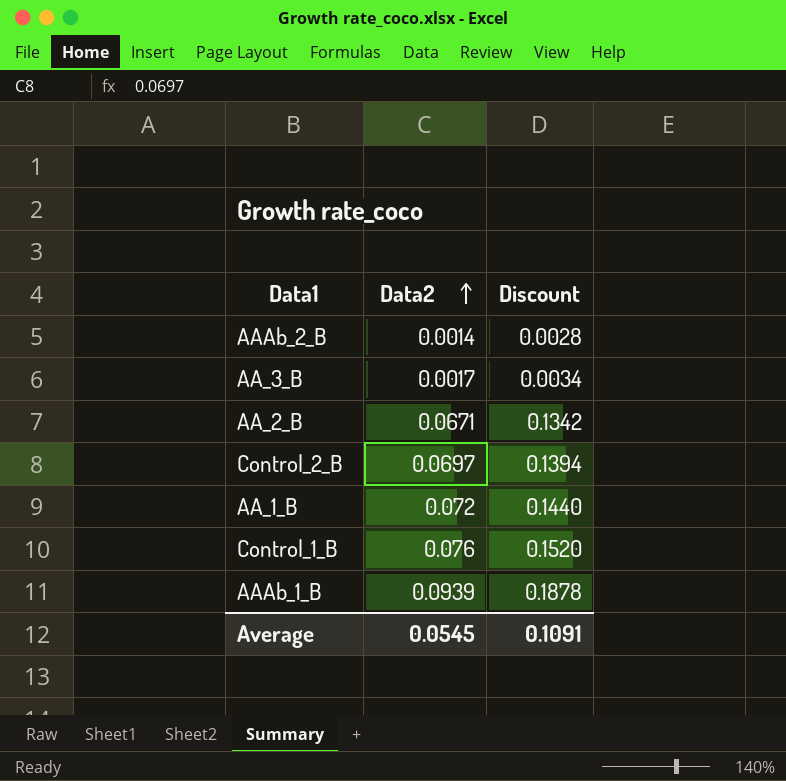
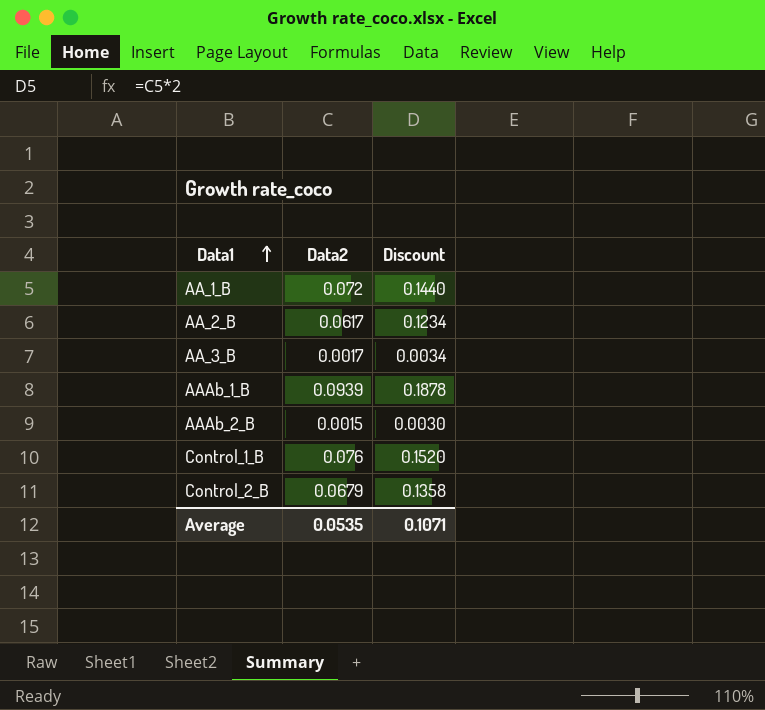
row order: Data2 ascending -> Data1 ascending
AA_2_B | Data2: 0.0671 -> 0.0617
AA_2_B | Discount: 0.1342 -> 0.1234
AAAb_2_B | Data2: 0.0014 -> 0.0015
AAAb_2_B | Discount: 0.0028 -> 0.0030
Control_2_B | Data2: 0.0697 -> 0.0679
Control_2_B | Discount: 0.1394 -> 0.1358
Average | Data2: 0.0545 -> 0.0535
Average | Discount: 0.1091 -> 0.1071

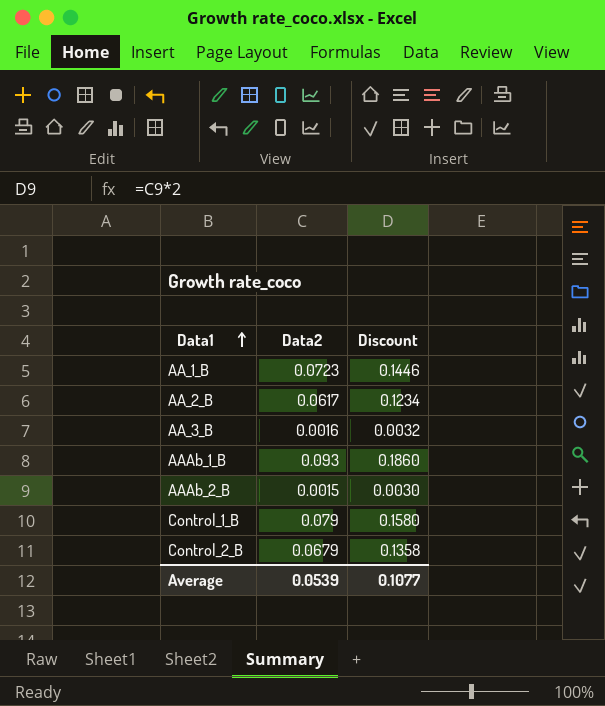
AA_1_B | Data2: 0.072 -> 0.0723
AA_1_B | Discount: 0.1440 -> 0.1446
AA_3_B | Data2: 0.0017 -> 0.0016
AA_3_B | Discount: 0.0034 -> 0.0032
AAAb_1_B | Data2: 0.0939 -> 0.093
AAAb_1_B | Discount: 0.1878 -> 0.1860
Control_1_B | Data2: 0.076 -> 0.079
Control_1_B | Discount: 0.1520 -> 0.1580
Average | Data2: 0.0535 -> 0.0539
Average | Discount: 0.1071 -> 0.1077

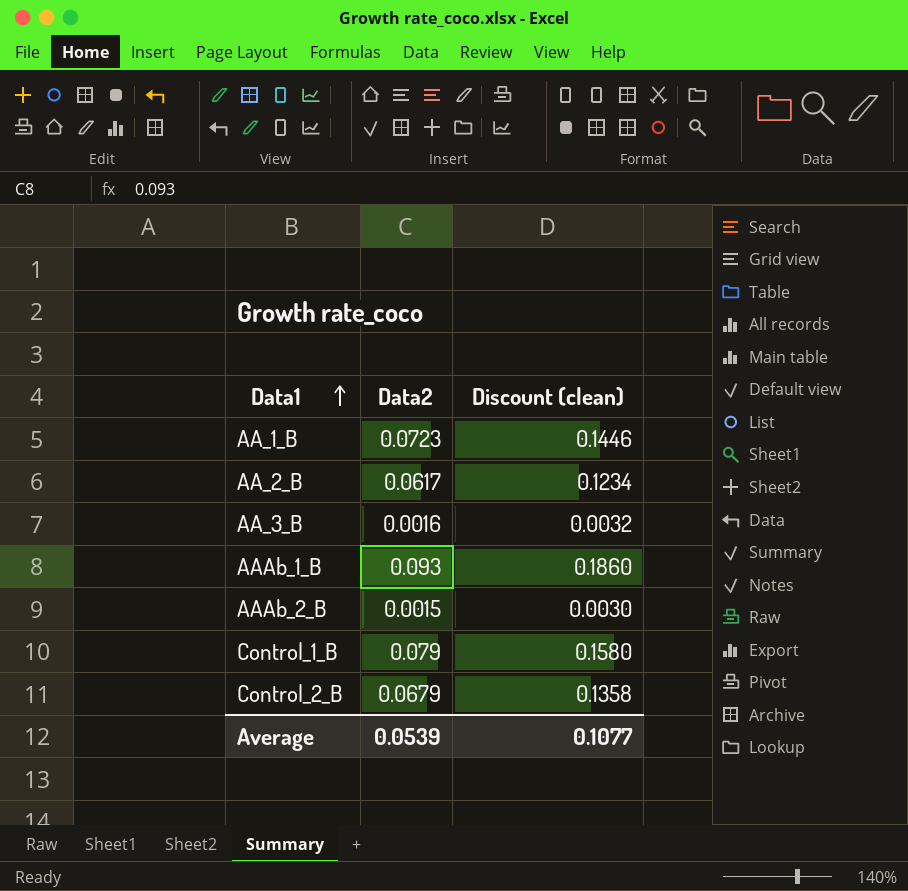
column name: Discount -> Discount (clean)

